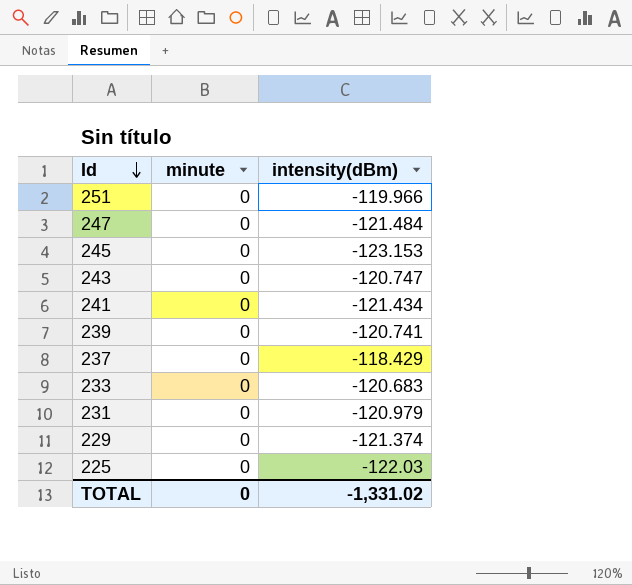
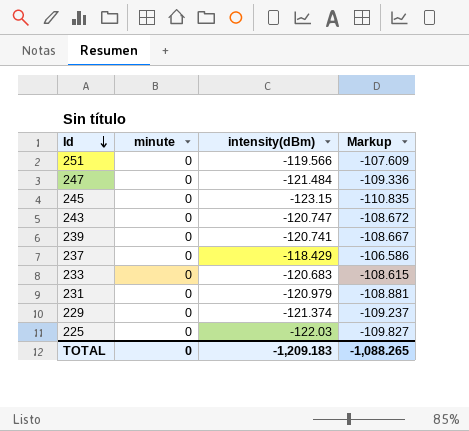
column Markup | formula: none -> [intensity(dBm)] * 0.9
row 241: 0 | -121.434 -> none
251 | intensity(dBm): -119.966 -> -119.566
245 | intensity(dBm): -123.153 -> -123.15
TOTAL | intensity(dBm): -1,331.02 -> -1,209.183

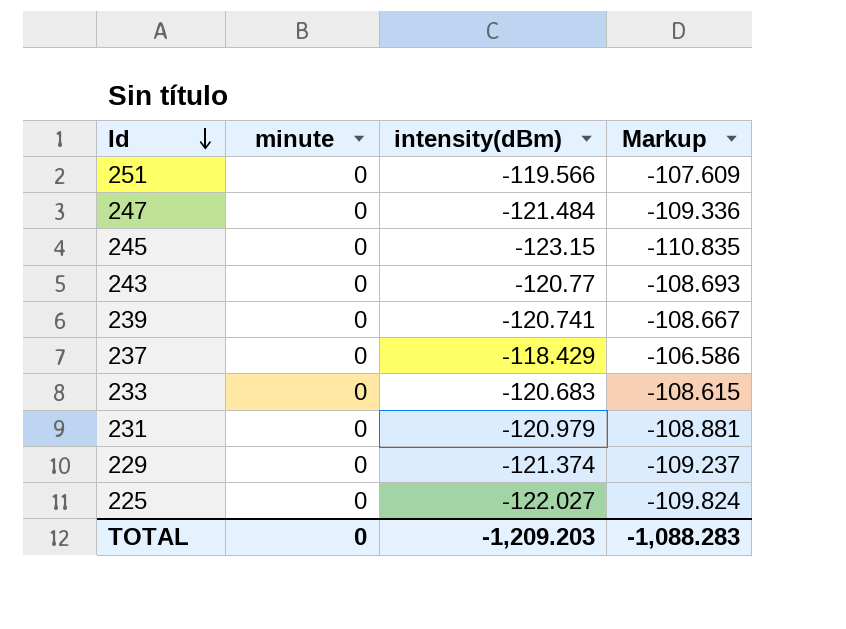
243 | intensity(dBm): -120.747 -> -120.77
243 | Markup: -108.672 -> -108.693
225 | intensity(dBm): -122.03 -> -122.027
225 | Markup: -109.827 -> -109.824
TOTAL | intensity(dBm): -1,209.183 -> -1,209.203
TOTAL | Markup: -1,088.265 -> -1,088.283

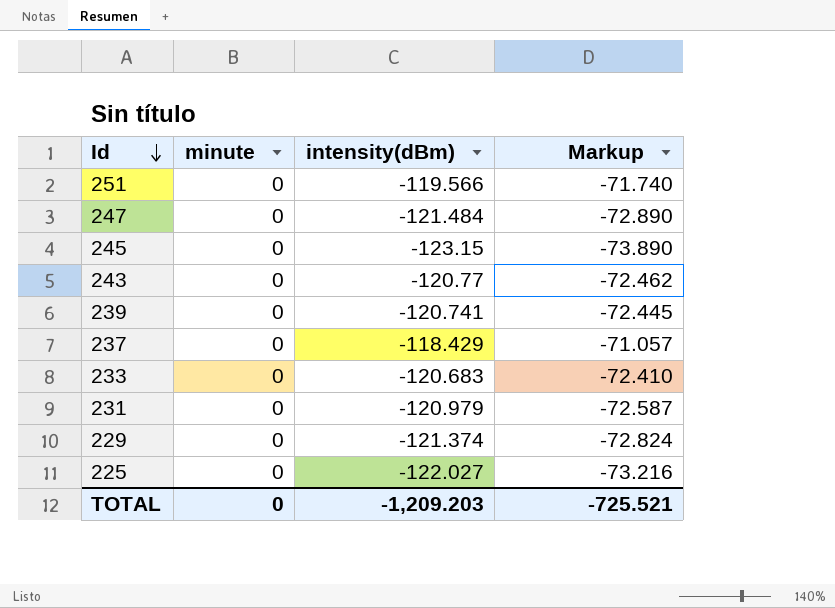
column Markup | formula: [intensity(dBm)] * 0.9 -> [intensity(dBm)] * 0.6
TOTAL | Markup: -1,088.283 -> -725.521

